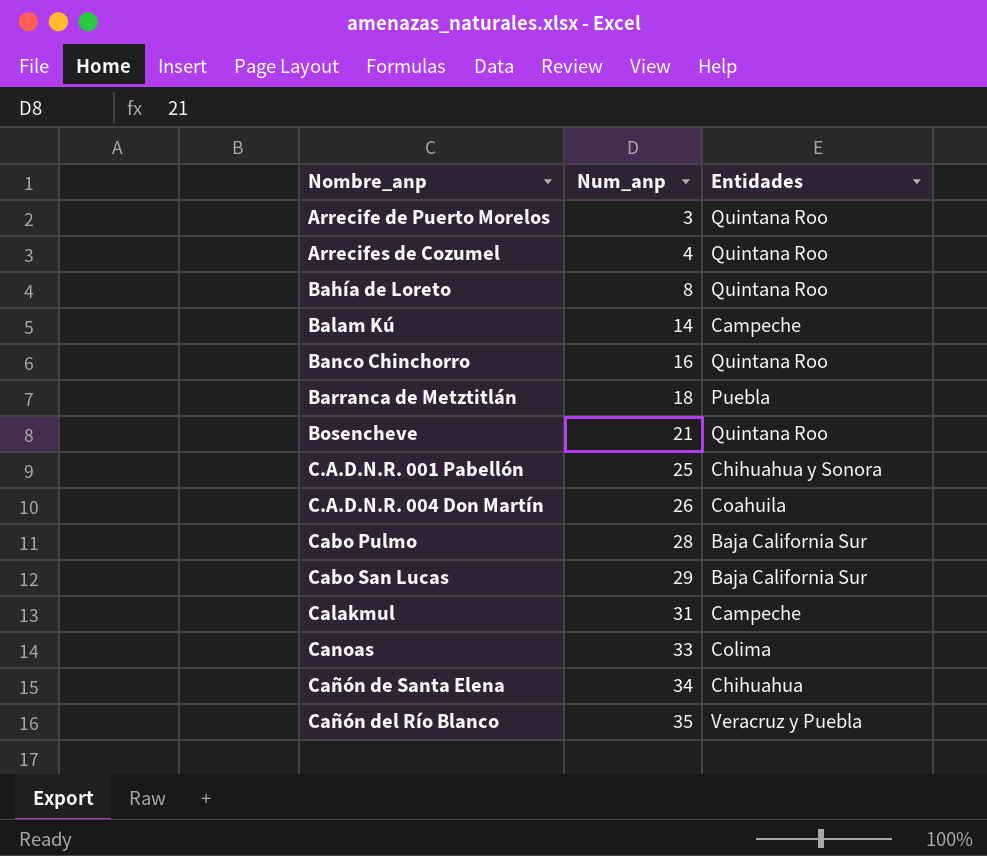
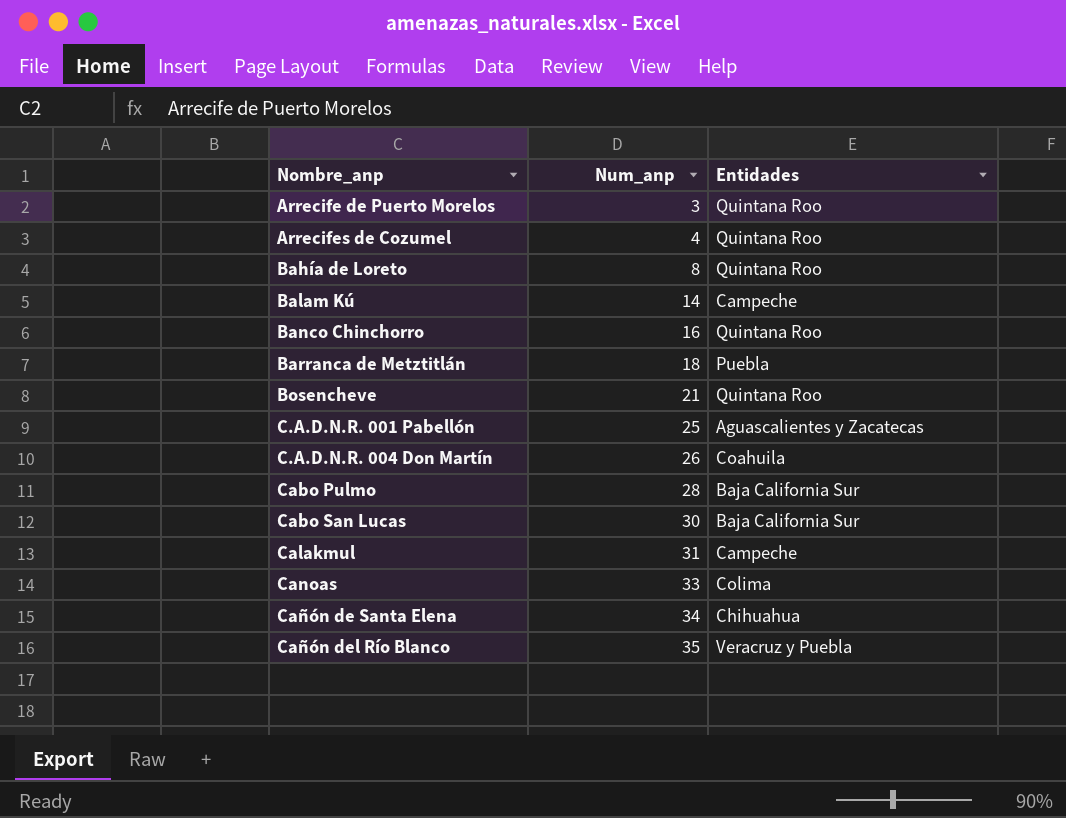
C.A.D.N.R. 001 Pabellón | Entidades: Chihuahua y Sonora -> Aguascalientes y Zacatecas
Cabo San Lucas | Num_anp: 29 -> 30

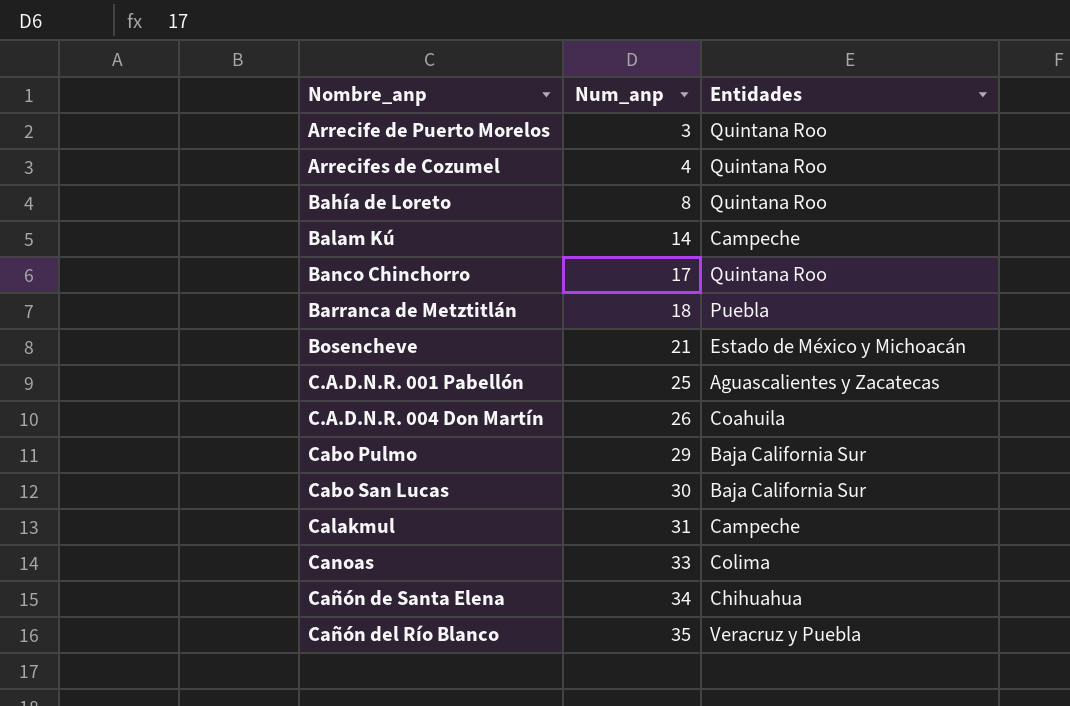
Banco Chinchorro | Num_anp: 16 -> 17
Bosencheve | Entidades: Quintana Roo -> Estado de México y Michoacán
Cabo Pulmo | Num_anp: 28 -> 29

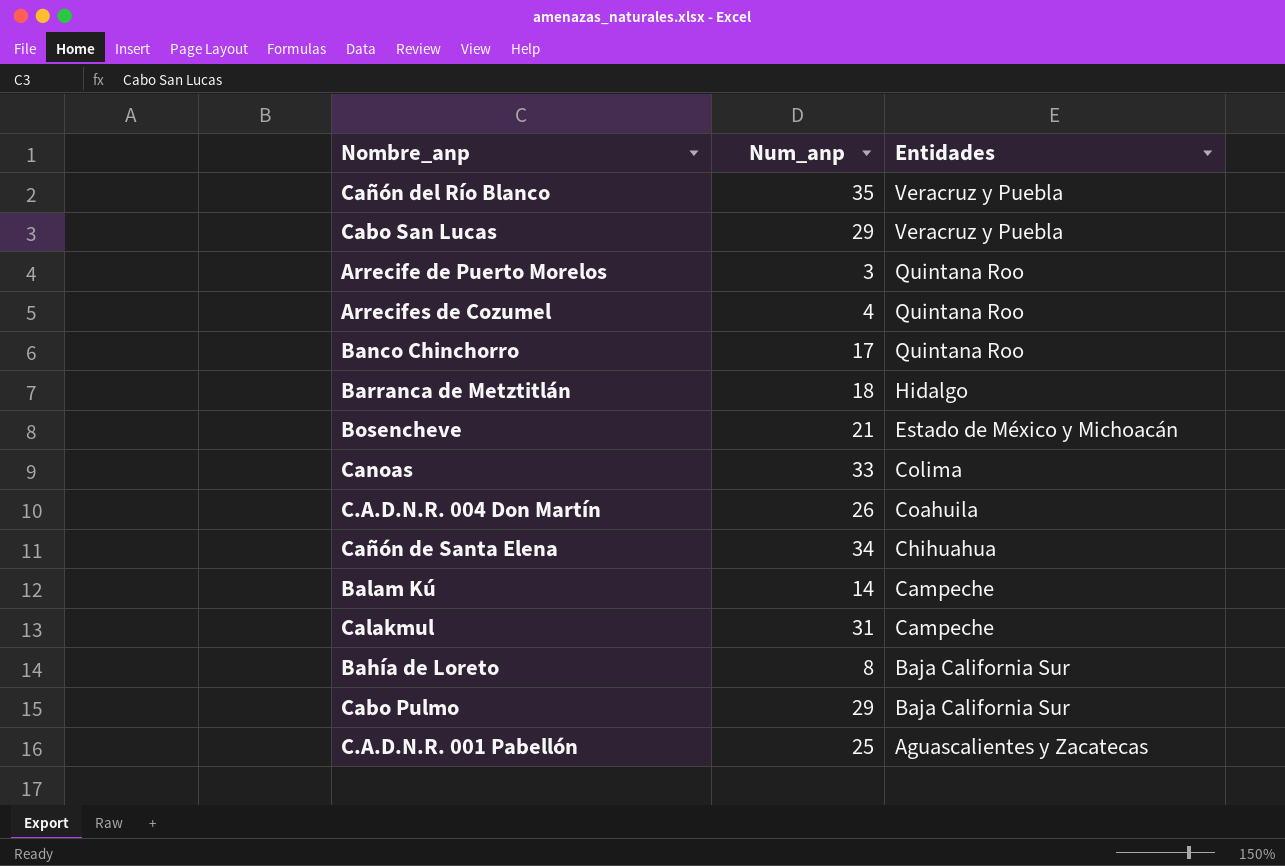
row order: Nombre_anp ascending -> Entidades descending
Cabo San Lucas | Num_anp: 30 -> 29
Cabo San Lucas | Entidades: Baja California Sur -> Veracruz y Puebla
Barranca de Metztitlán | Entidades: Puebla -> Hidalgo
Bahía de Loreto | Entidades: Quintana Roo -> Baja California Sur

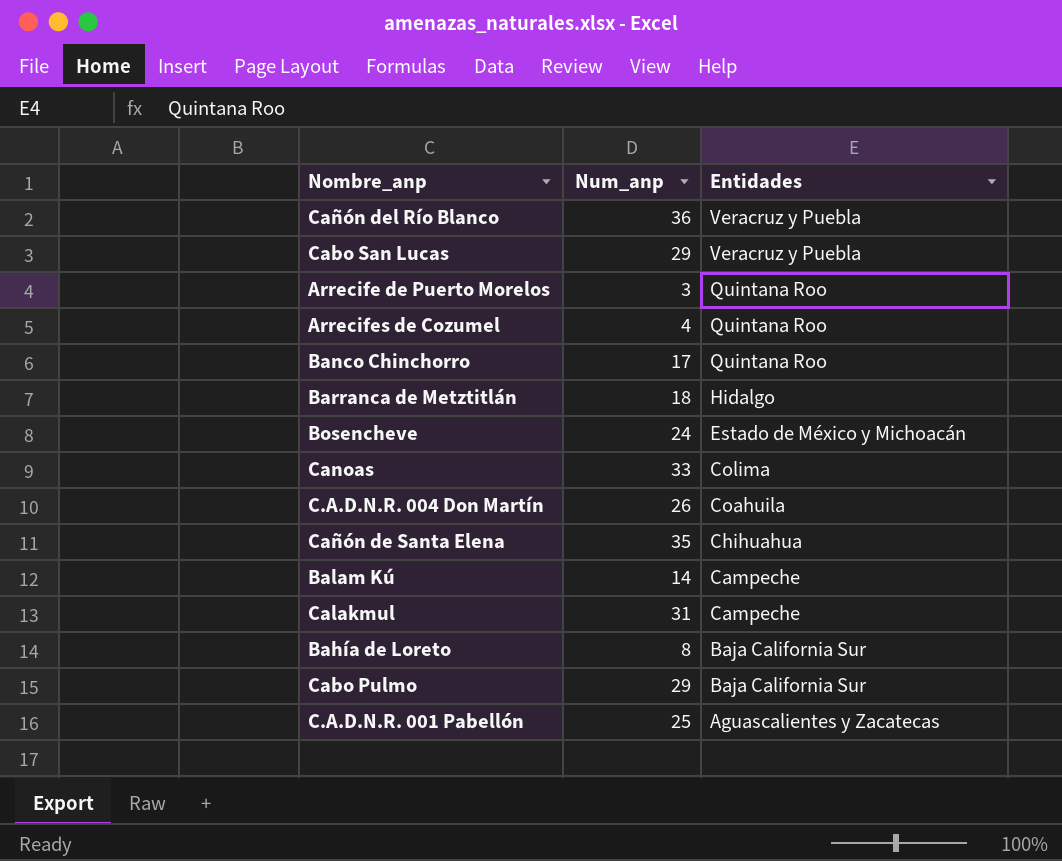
Cañón del Río Blanco | Num_anp: 35 -> 36
Bosencheve | Num_anp: 21 -> 24
Cañón de Santa Elena | Num_anp: 34 -> 35

